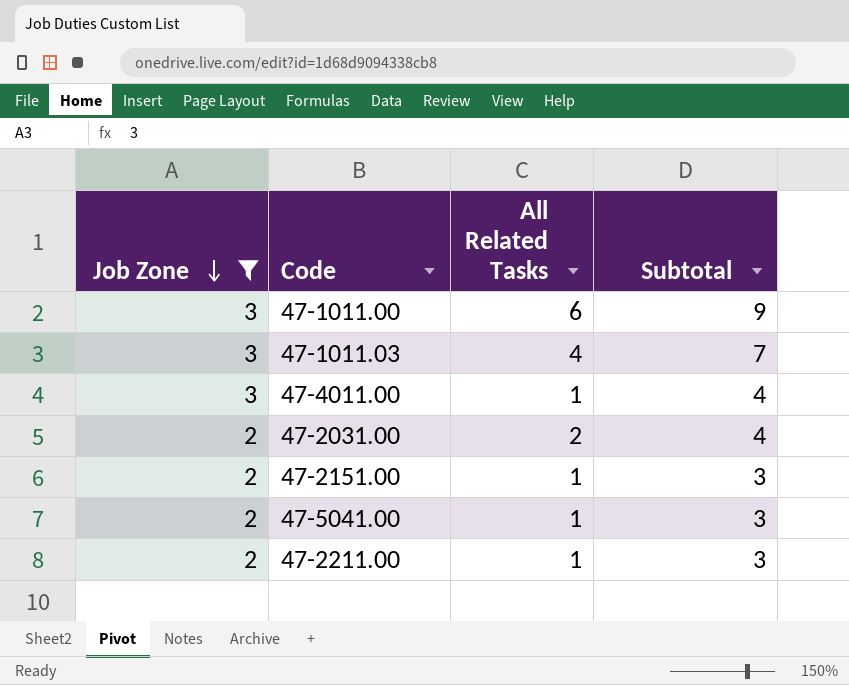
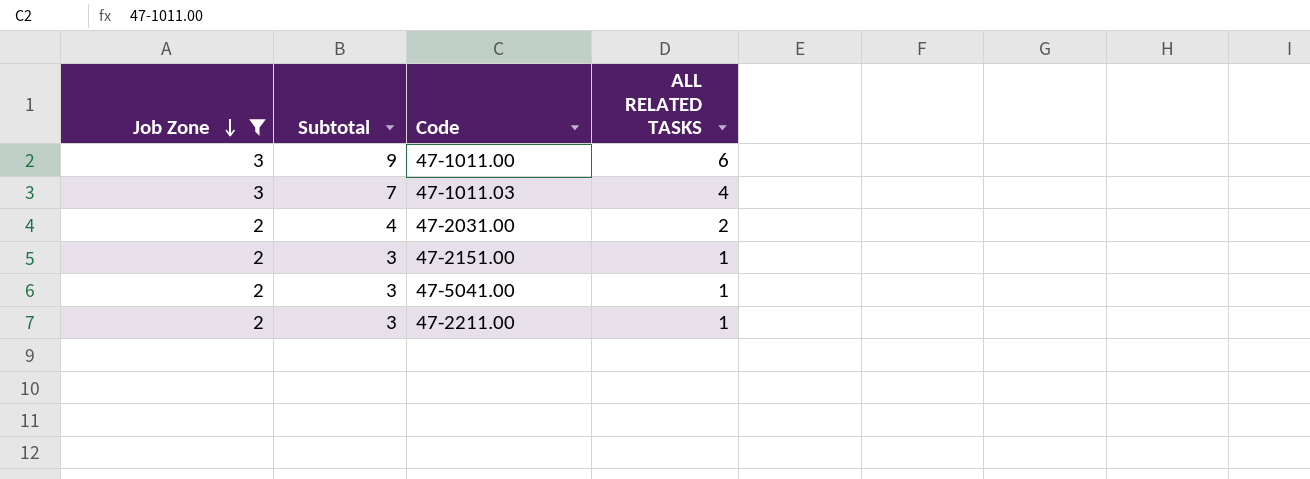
column Subtotal | position: 4 -> 2
column name: All Related Tasks -> ALL RELATED TASKS
row 47-4011.00: 3 | 1 | 4 -> none

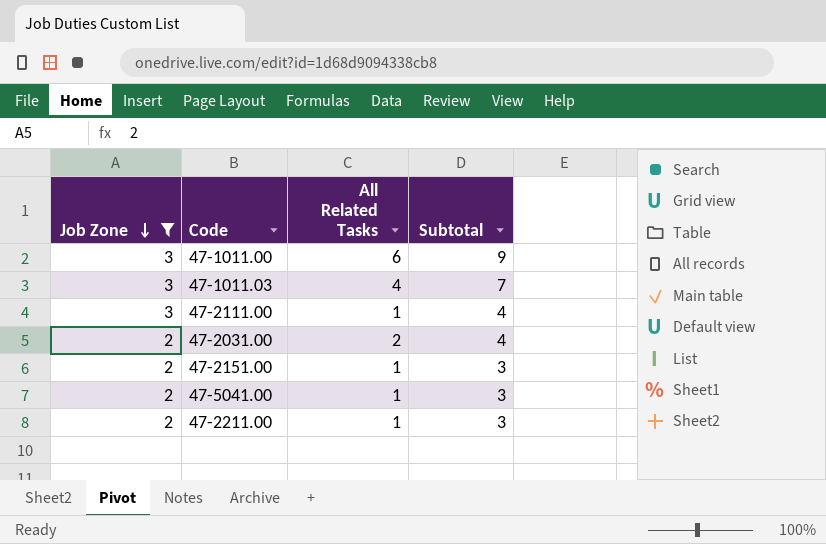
column name: ALL RELATED TASKS -> All Related Tasks
column Subtotal | position: 2 -> 4
row 47-2111.00: none -> 3 | 1 | 4

